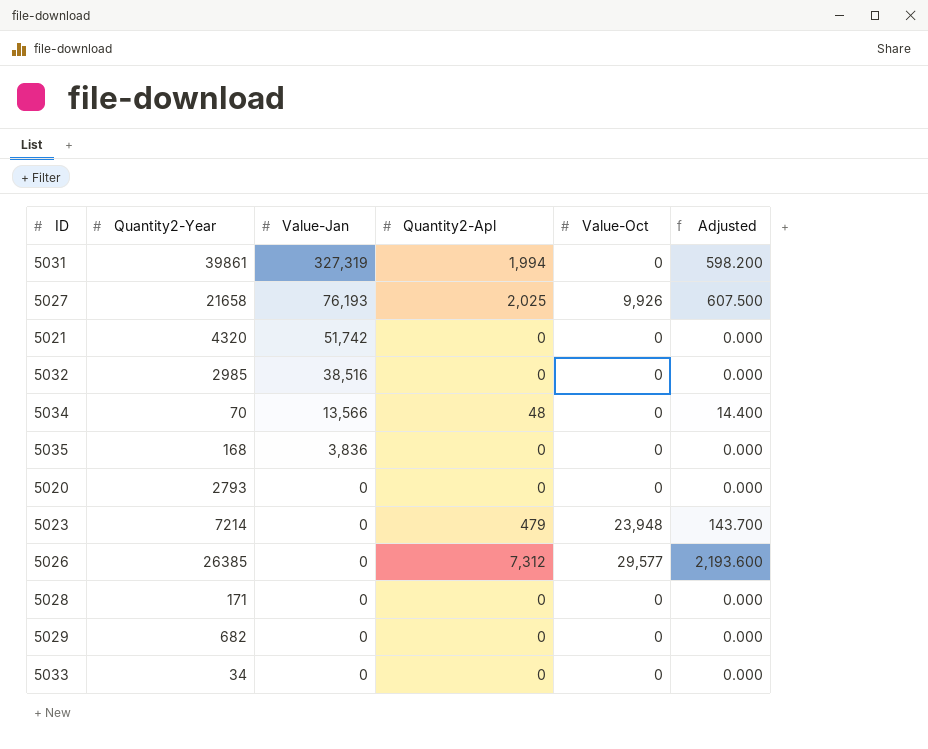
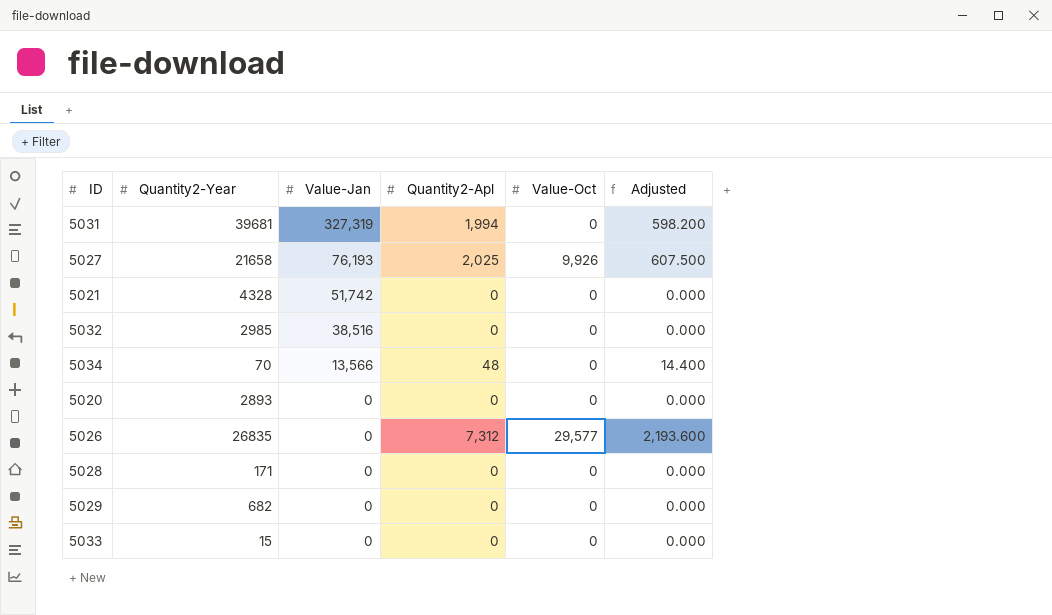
row 5035: 168 | 3,836 | 0 | 0 | 0.000 -> none
row 5023: 7214 | 0 | 479 | 23,948 | 143.700 -> none
5031 | Quantity2-Year: 39861 -> 39681
5021 | Quantity2-Year: 4320 -> 4328
5020 | Quantity2-Year: 2793 -> 2893
5026 | Quantity2-Year: 26385 -> 26835
5033 | Quantity2-Year: 34 -> 15

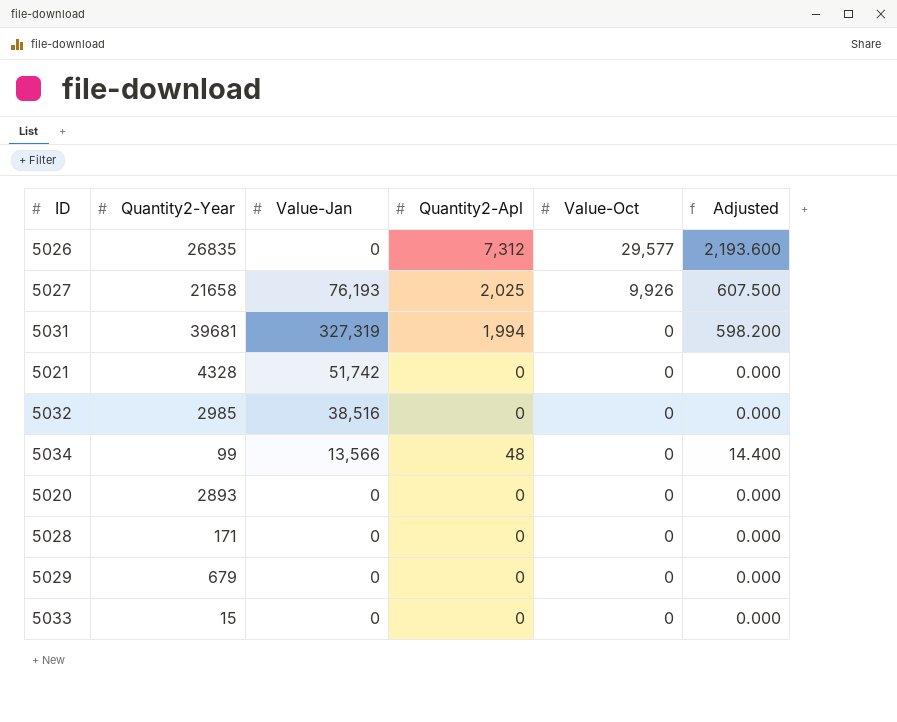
row order: Value-Jan descending -> Value-Oct descending
5034 | Quantity2-Year: 70 -> 99
5029 | Quantity2-Year: 682 -> 679

